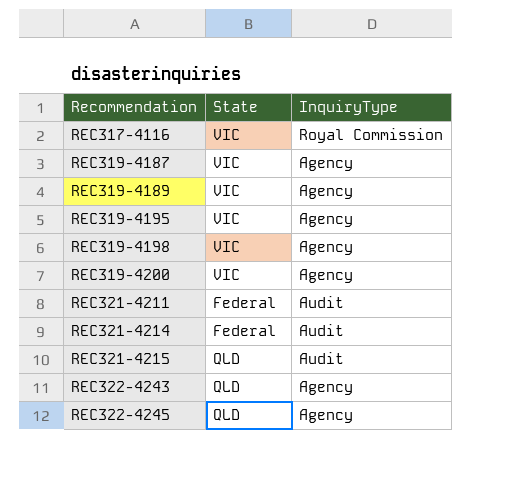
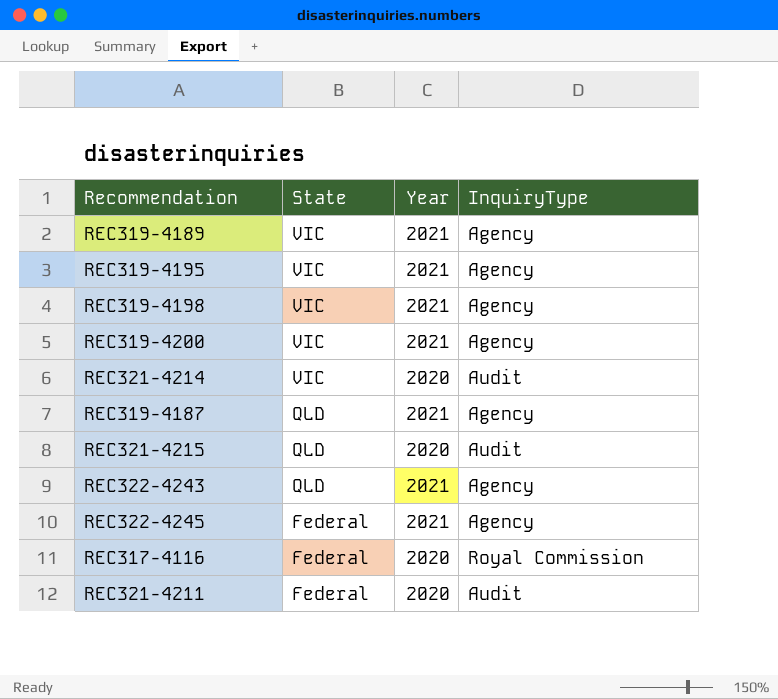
row order: Recommendation ascending -> State descending
column Year | position: none -> 3
REC321-4214 | State: Federal -> VIC
REC319-4187 | State: VIC -> QLD
REC322-4245 | State: QLD -> Federal
REC317-4116 | State: VIC -> Federal

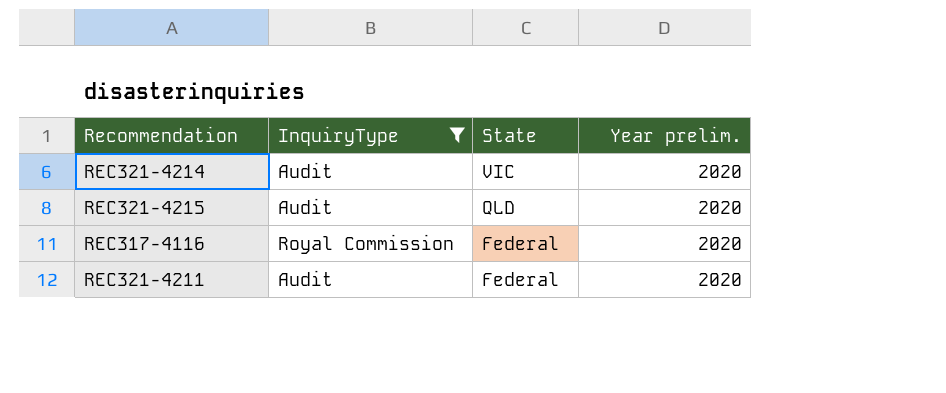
filter: none -> InquiryType != Agency
column InquiryType | position: 4 -> 2
column name: Year -> Year prelim.

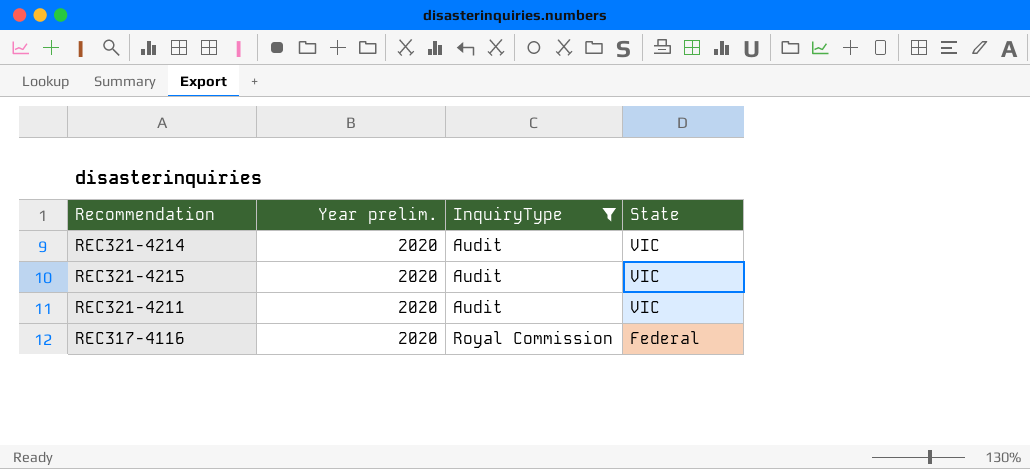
row order: State descending -> InquiryType ascending
column Year prelim. | position: 4 -> 2
REC321-4215 | State: QLD -> VIC
REC321-4211 | State: Federal -> VIC

